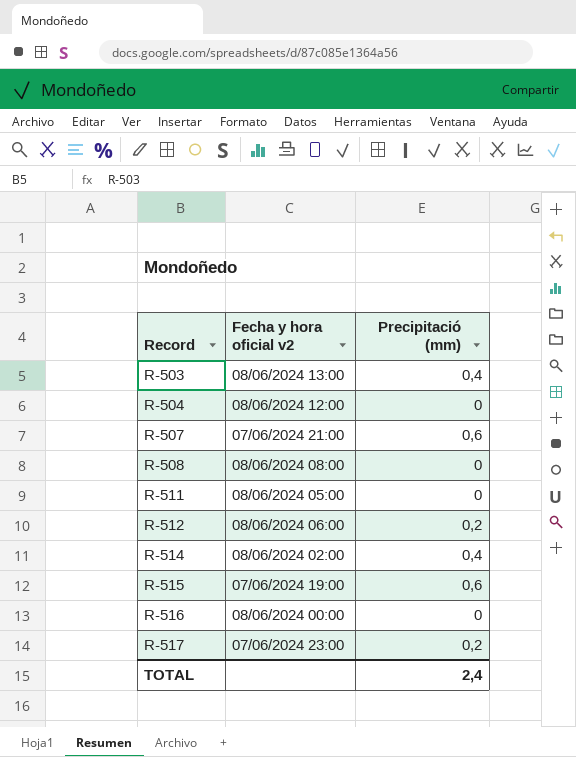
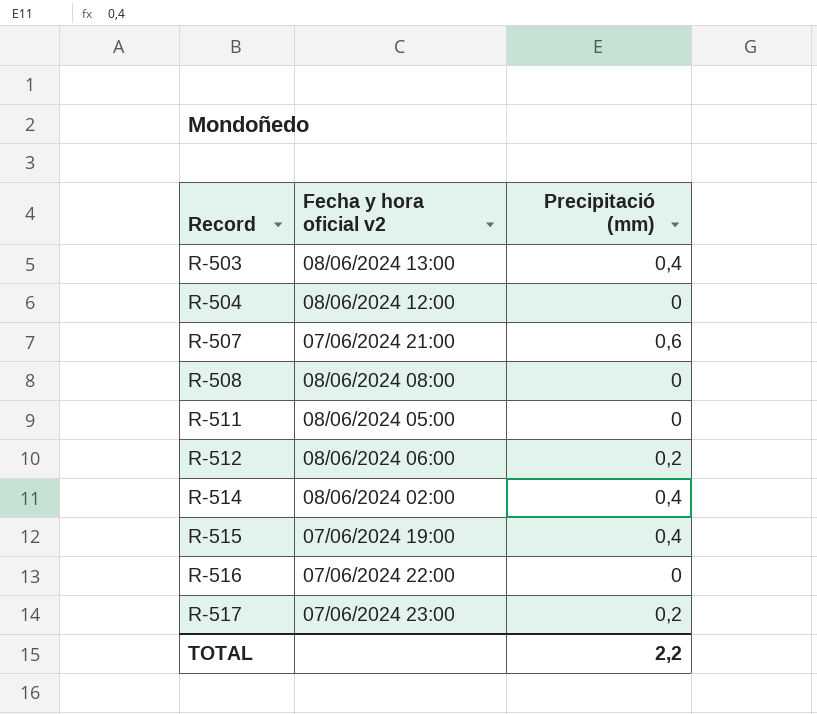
R-515 | Precipitació (mm): 0,6 -> 0,4
R-516 | Fecha y hora oficial v2: 08/06/2024 00:00 -> 07/06/2024 22:00
TOTAL | Precipitació (mm): 2,4 -> 2,2

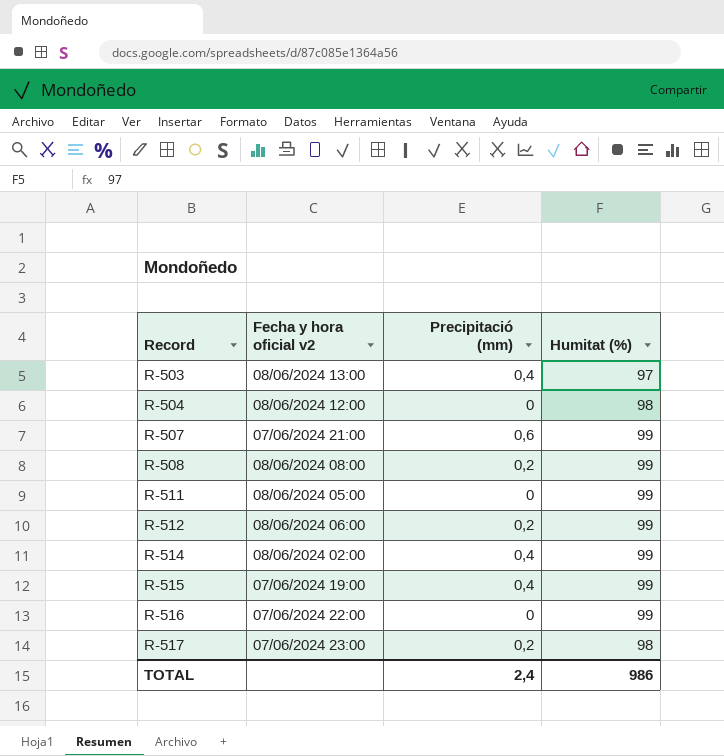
column Humitat (%) | position: none -> 4
R-508 | Precipitació (mm): 0 -> 0,2
TOTAL | Precipitació (mm): 2,2 -> 2,4

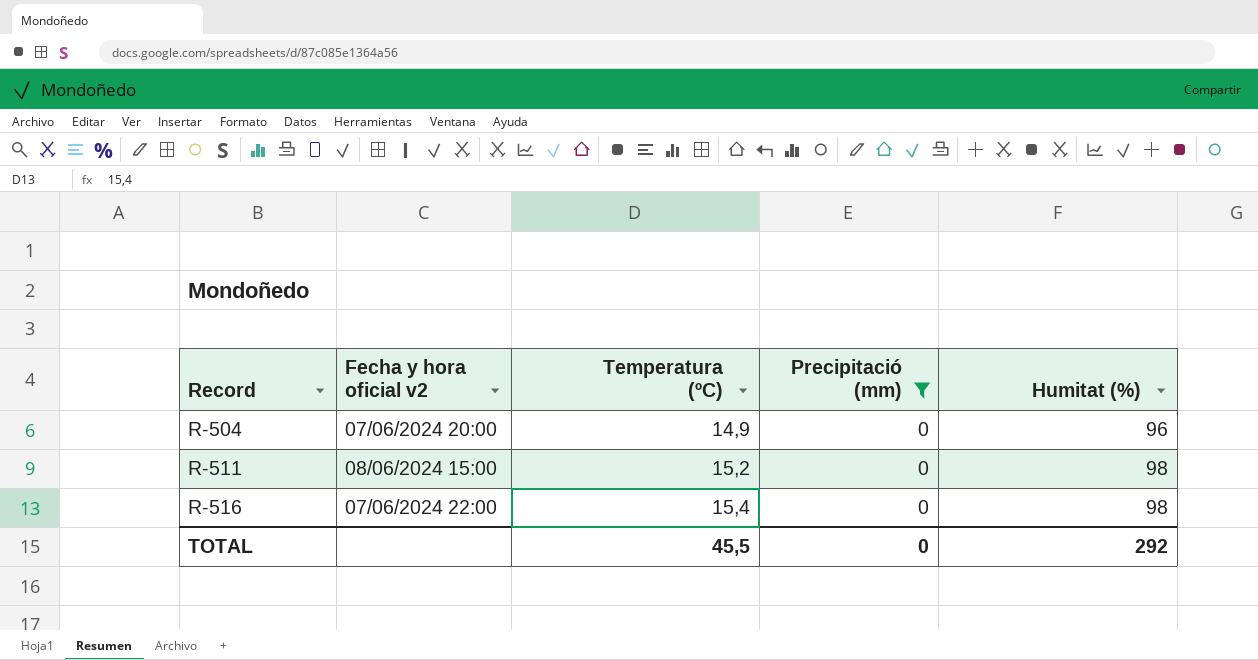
filter: none -> Precipitació (mm) = 0
column Temperatura (ºC) | position: none -> 3
R-504 | Fecha y hora oficial v2: 08/06/2024 12:00 -> 07/06/2024 20:00
R-504 | Humitat (%): 98 -> 96
R-511 | Fecha y hora oficial v2: 08/06/2024 05:00 -> 08/06/2024 15:00
R-511 | Humitat (%): 99 -> 98
R-516 | Humitat (%): 99 -> 98
TOTAL | Precipitació (mm): 2,4 -> 0
TOTAL | Humitat (%): 986 -> 292

